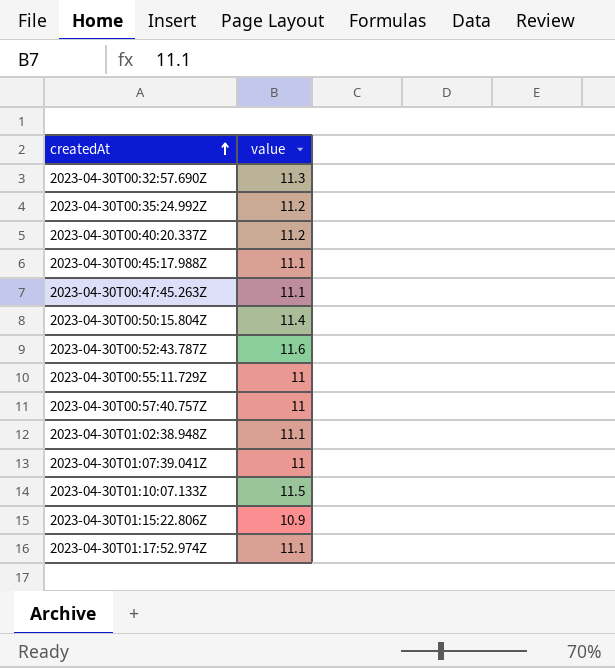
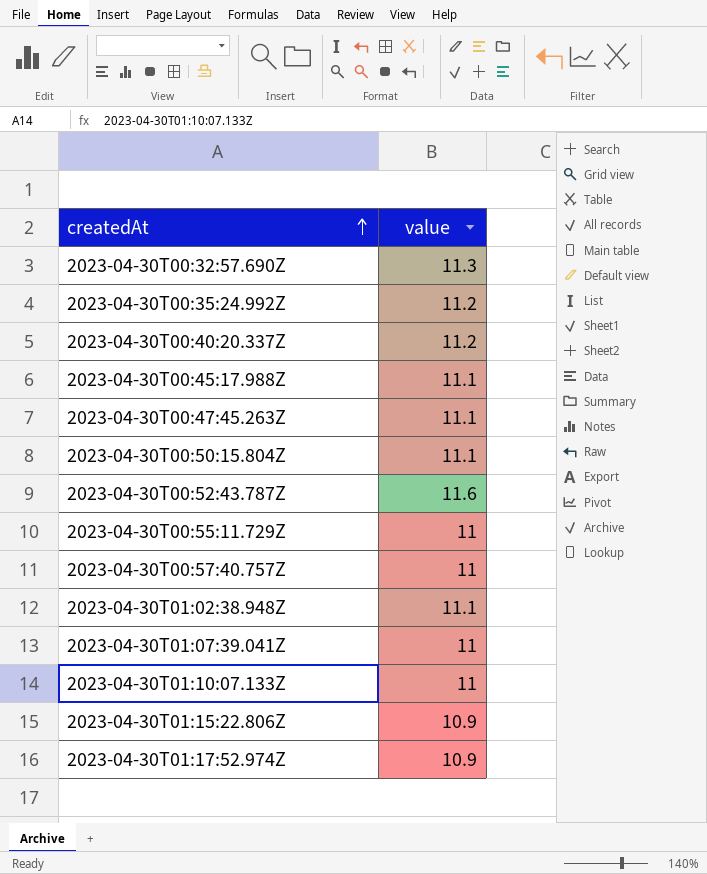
2023-04-30T00:50:15.804Z | value: 11.4 -> 11.1
2023-04-30T01:10:07.133Z | value: 11.5 -> 11
2023-04-30T01:17:52.974Z | value: 11.1 -> 10.9

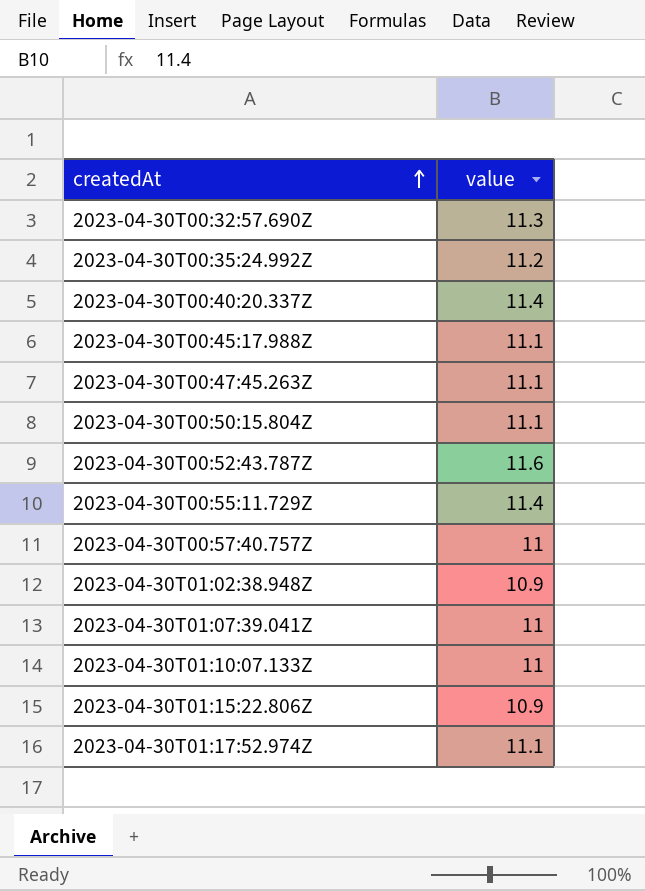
2023-04-30T00:40:20.337Z | value: 11.2 -> 11.4
2023-04-30T00:55:11.729Z | value: 11 -> 11.4
2023-04-30T01:02:38.948Z | value: 11.1 -> 10.9
2023-04-30T01:17:52.974Z | value: 10.9 -> 11.1

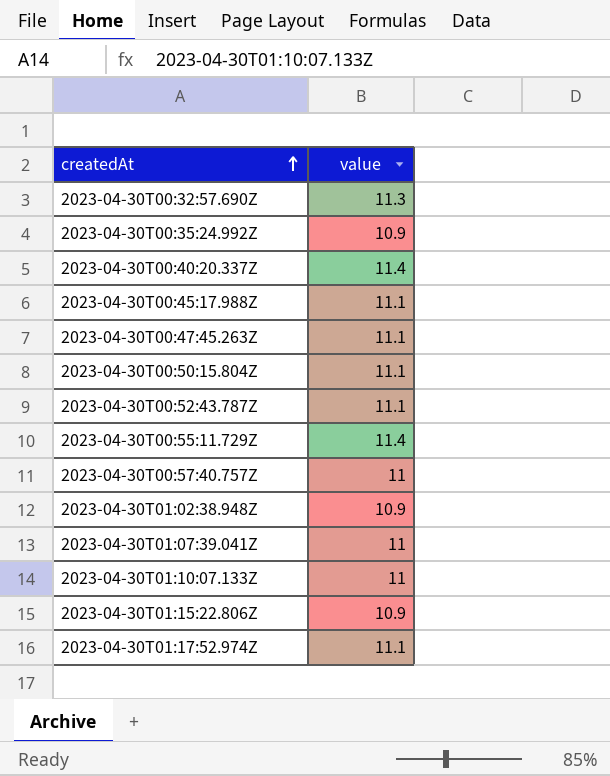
2023-04-30T00:35:24.992Z | value: 11.2 -> 10.9
2023-04-30T00:52:43.787Z | value: 11.6 -> 11.1

